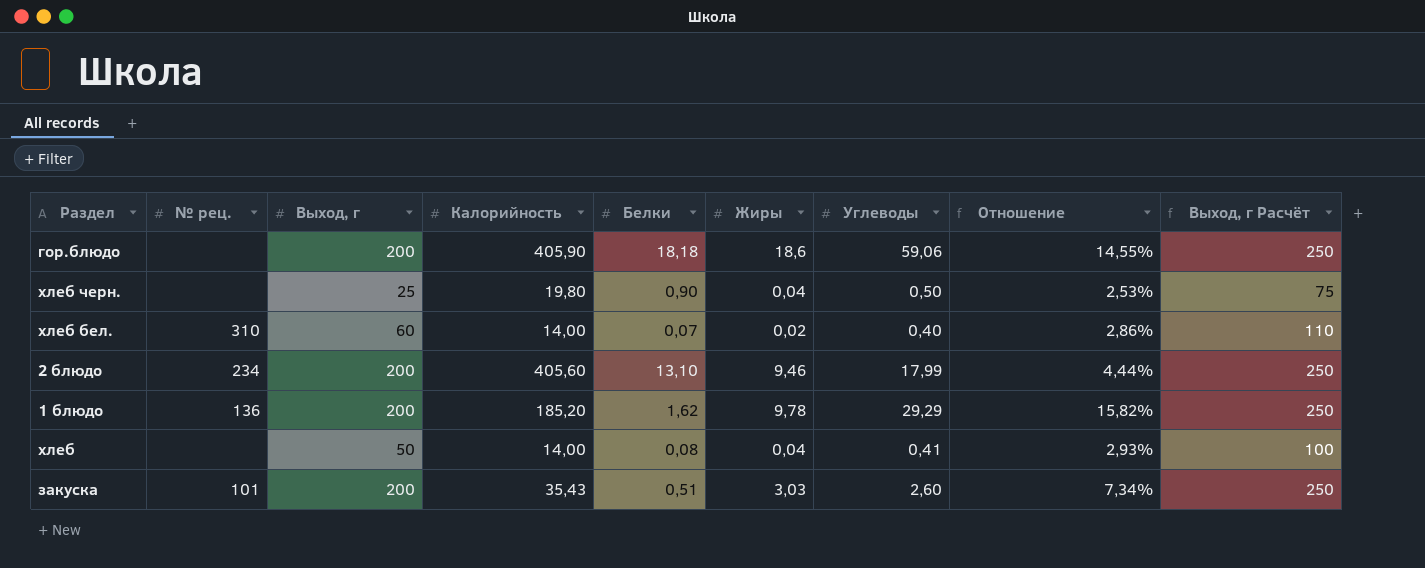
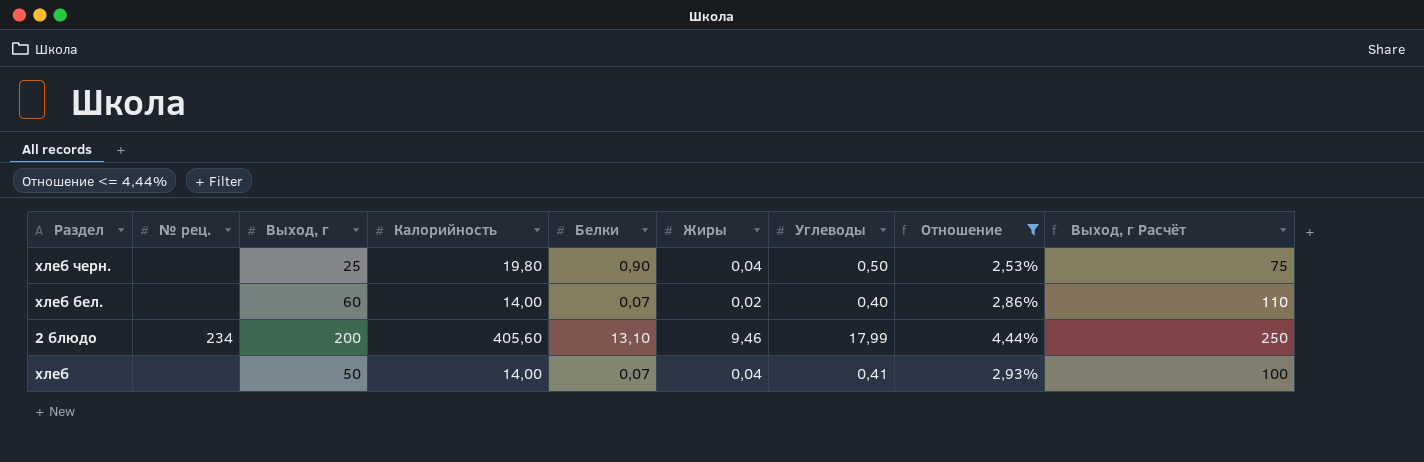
filter: none -> Отношение <= 4,44%
хлеб бел. | № рец.: 310 -> none
хлеб | Белки: 0,08 -> 0,07

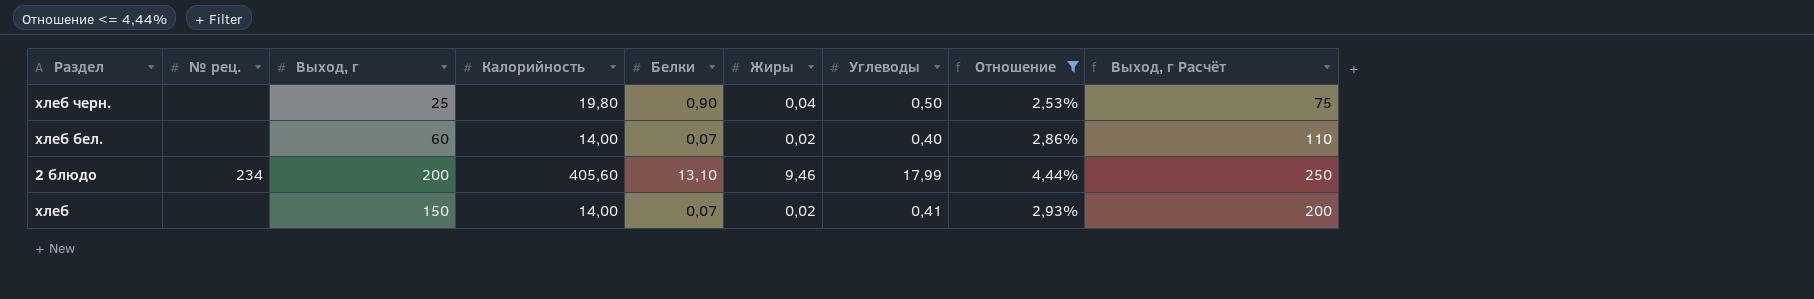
хлеб | Выход, г: 50 -> 150
хлеб | Жиры: 0,04 -> 0,02
хлеб | Выход, г Расчёт: 100 -> 200

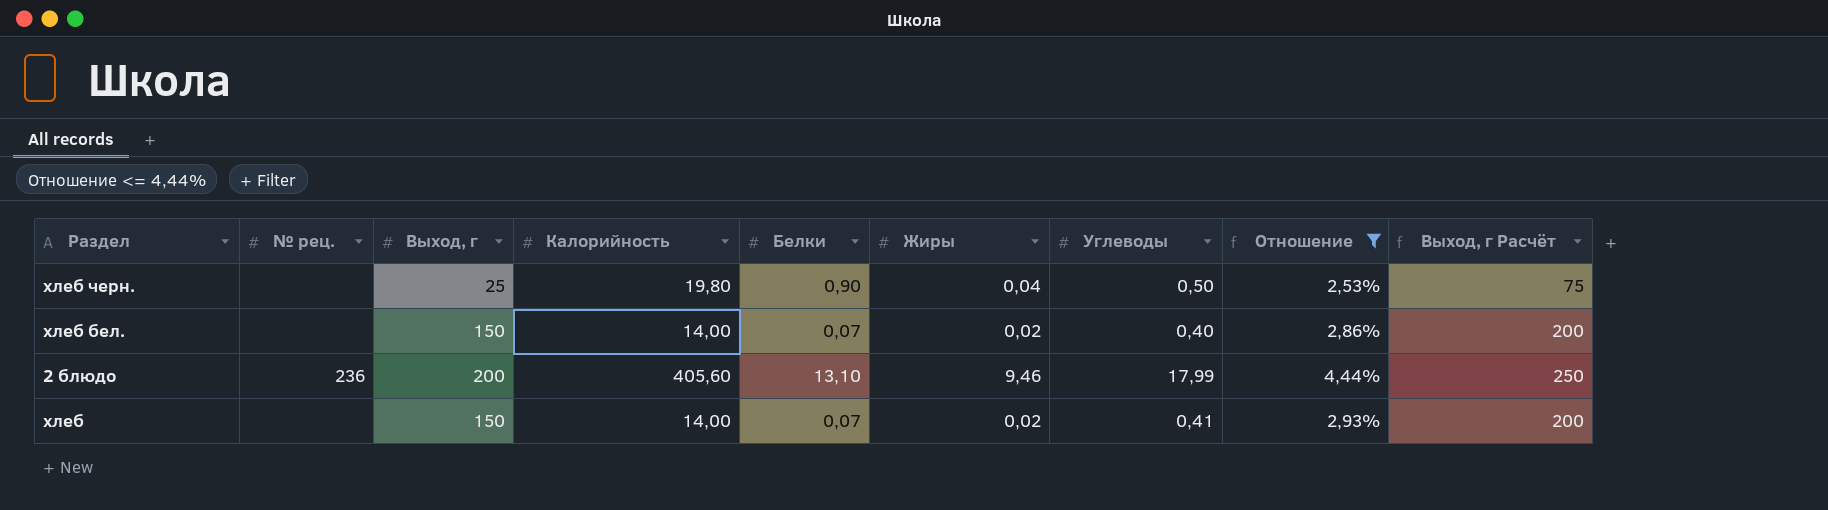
хлеб бел. | Выход, г: 60 -> 150
хлеб бел. | Выход, г Расчёт: 110 -> 200
2 блюдо | № рец.: 234 -> 236

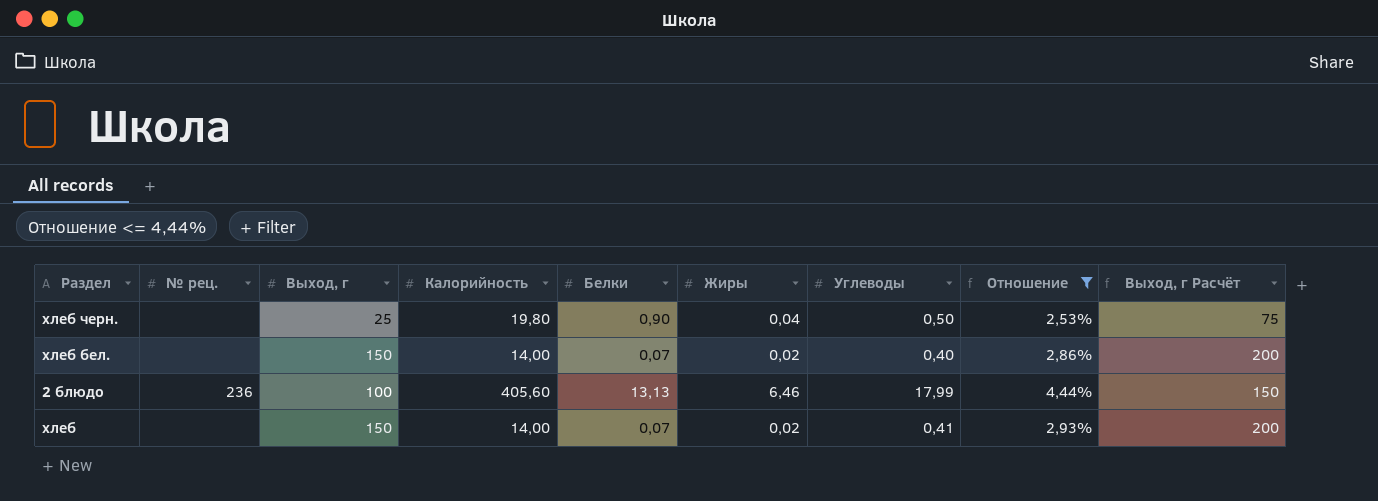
2 блюдо | Выход, г: 200 -> 100
2 блюдо | Белки: 13,10 -> 13,13
2 блюдо | Жиры: 9,46 -> 6,46
2 блюдо | Выход, г Расчёт: 250 -> 150

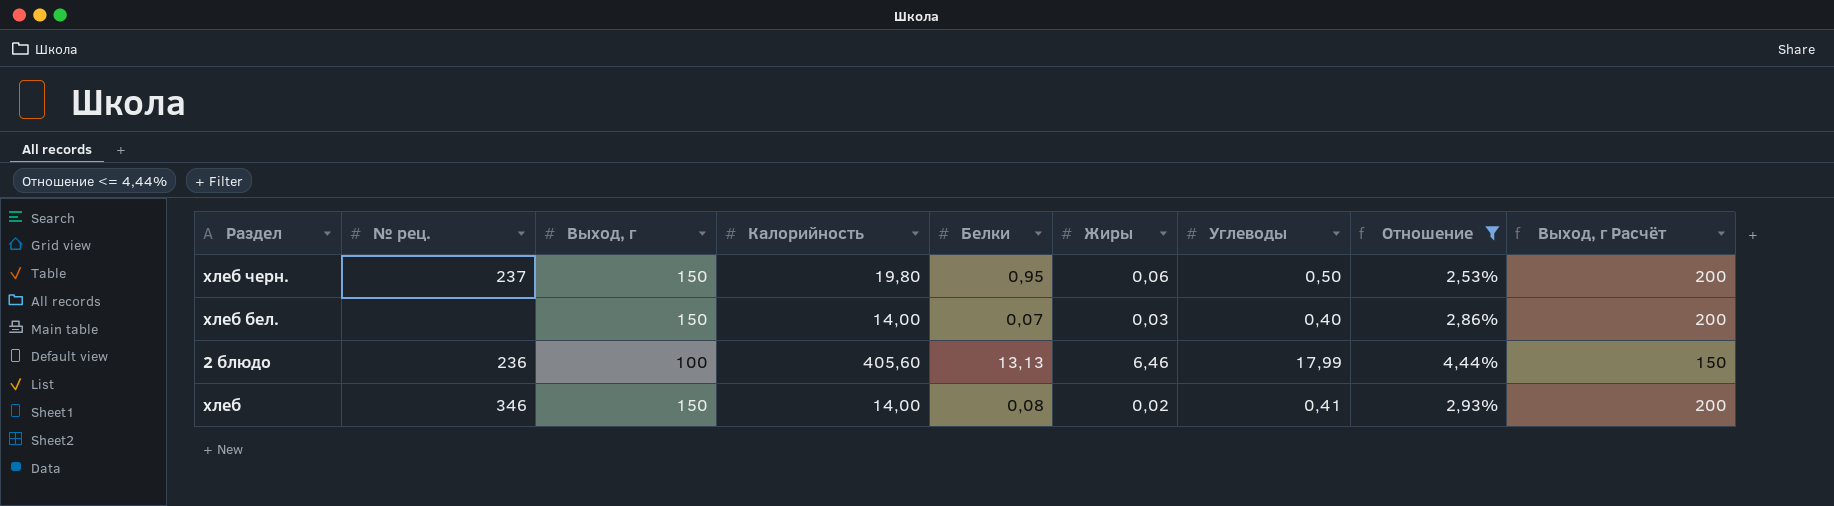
хлеб черн. | № рец.: none -> 237
хлеб черн. | Выход, г: 25 -> 150
хлеб черн. | Белки: 0,90 -> 0,95
хлеб черн. | Жиры: 0,04 -> 0,06
хлеб черн. | Выход, г Расчёт: 75 -> 200
хлеб бел. | Жиры: 0,02 -> 0,03
хлеб | № рец.: none -> 346
хлеб | Белки: 0,07 -> 0,08

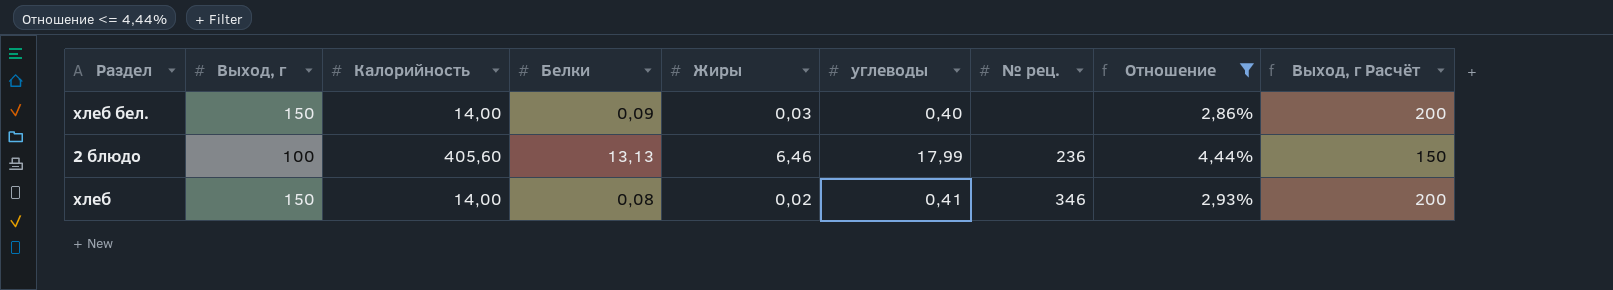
column name: Углеводы -> углеводы
column № рец. | position: 2 -> 7
row хлеб черн.: 237 | 150 | 19,80 | 0,95 | 0,06 | 0,50 | 2,53% | 200 -> none
хлеб бел. | Белки: 0,07 -> 0,09

